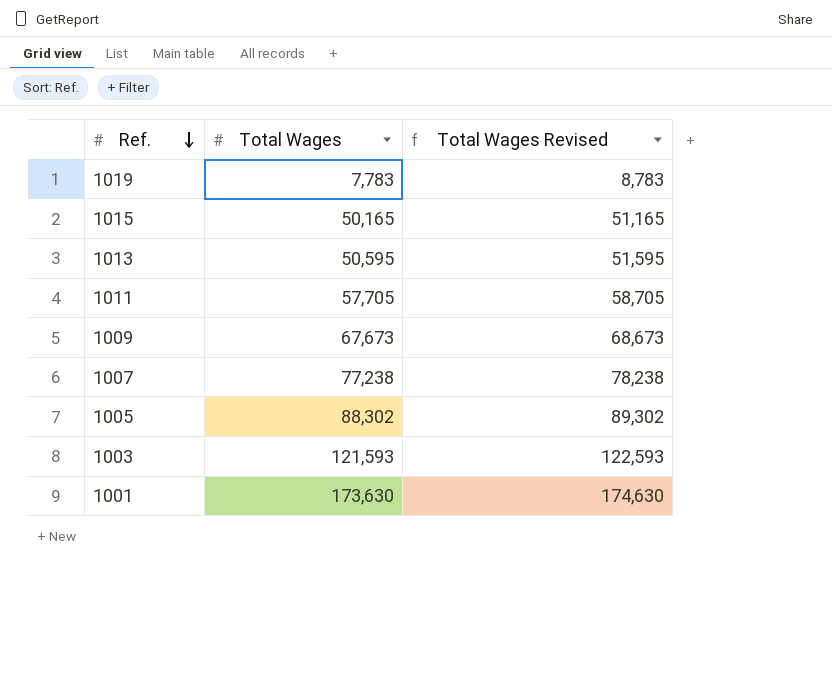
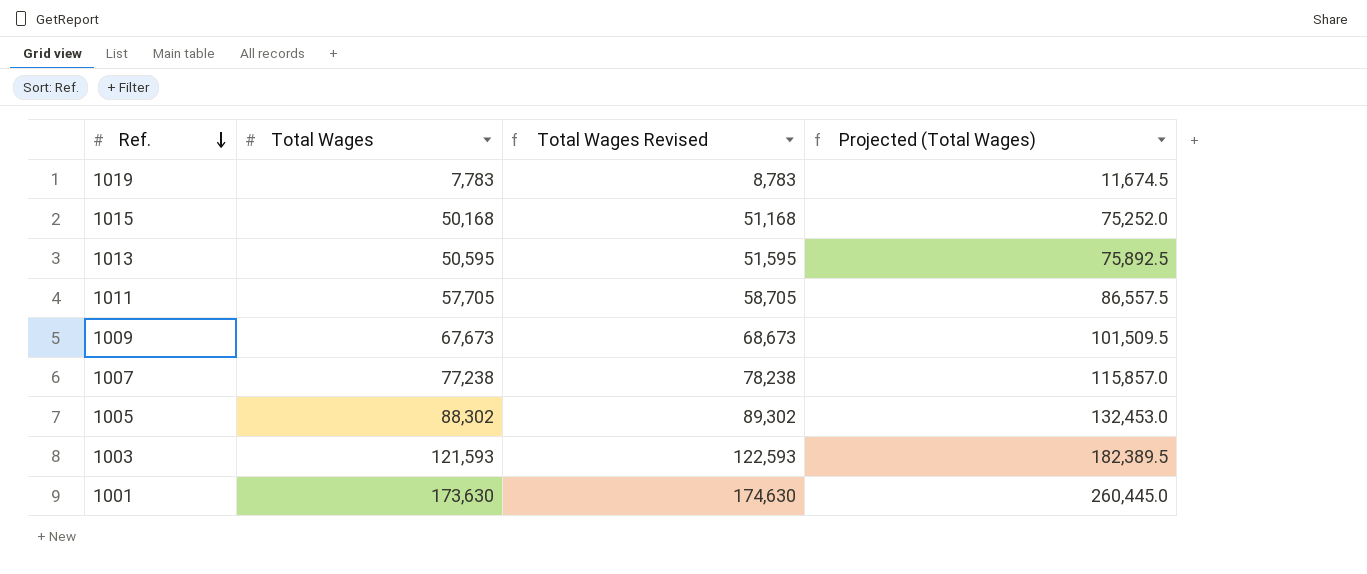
column Projected (Total Wages) | formula: none -> [Total Wages] * 1.5
1015 | Total Wages: 50,165 -> 50,168
1015 | Total Wages Revised: 51,165 -> 51,168

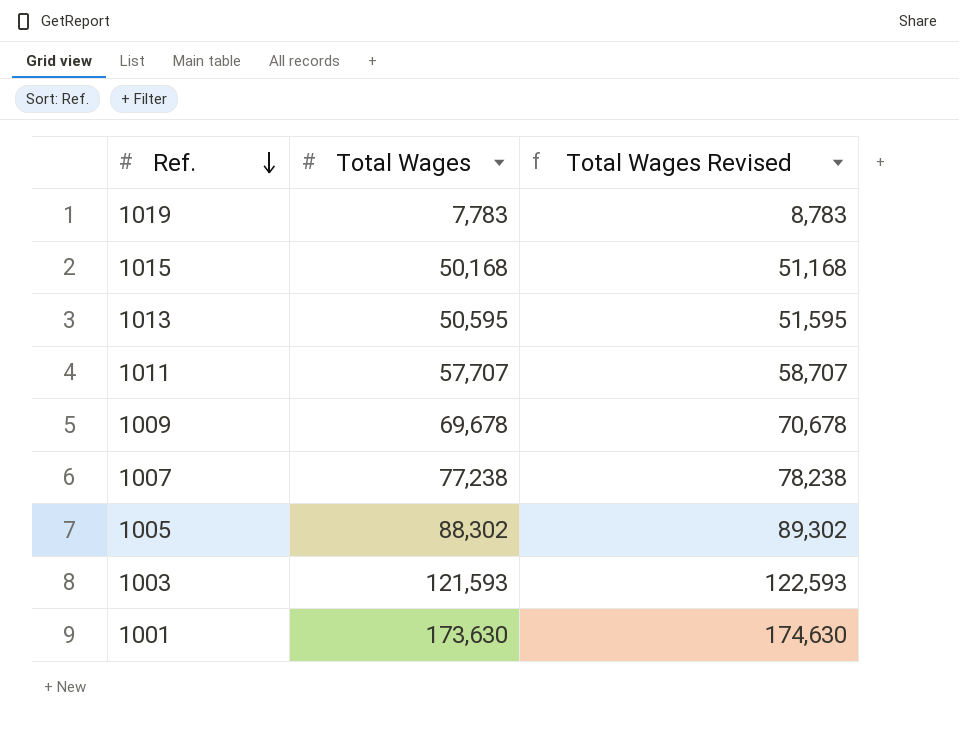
column Projected (Total Wages) | formula: [Total Wages] * 1.5 -> none
1011 | Total Wages: 57,705 -> 57,707
1011 | Total Wages Revised: 58,705 -> 58,707
1009 | Total Wages: 67,673 -> 69,678
1009 | Total Wages Revised: 68,673 -> 70,678

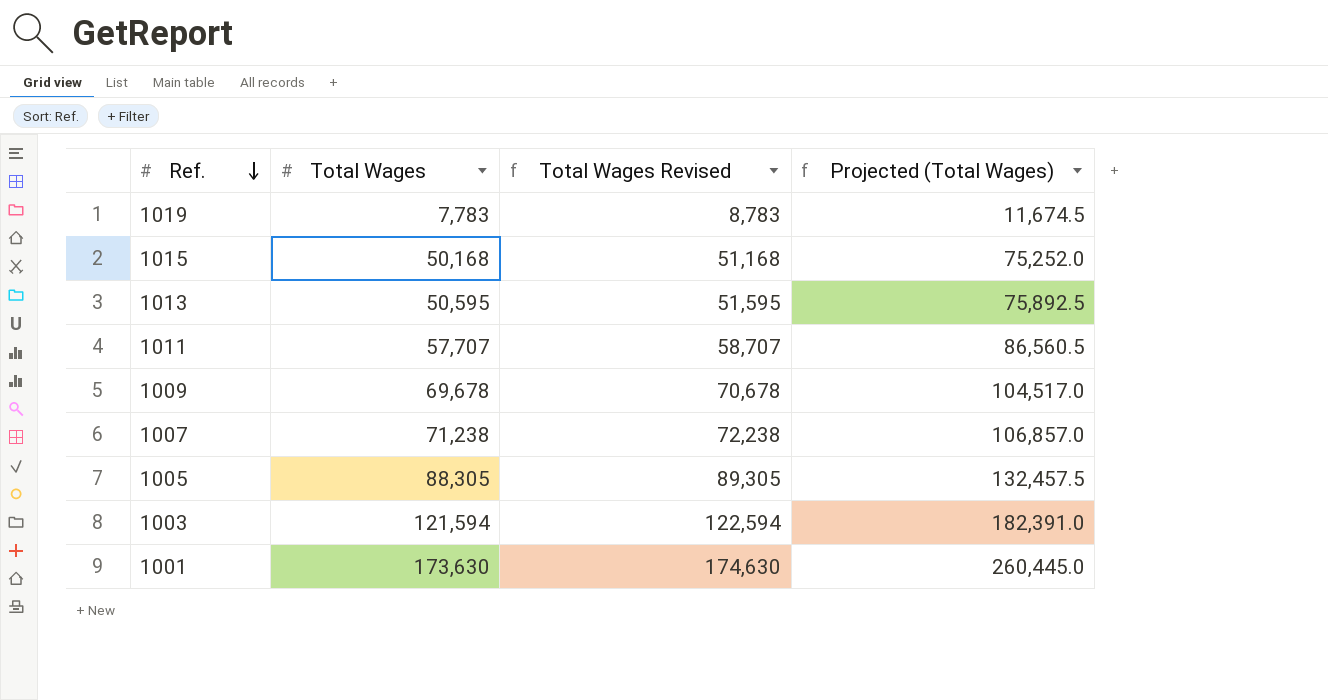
column Projected (Total Wages) | formula: none -> [Total Wages] * 1.5
1007 | Total Wages: 77,238 -> 71,238
1007 | Total Wages Revised: 78,238 -> 72,238
1005 | Total Wages: 88,302 -> 88,305
1005 | Total Wages Revised: 89,302 -> 89,305
1003 | Total Wages: 121,593 -> 121,594
1003 | Total Wages Revised: 122,593 -> 122,594

